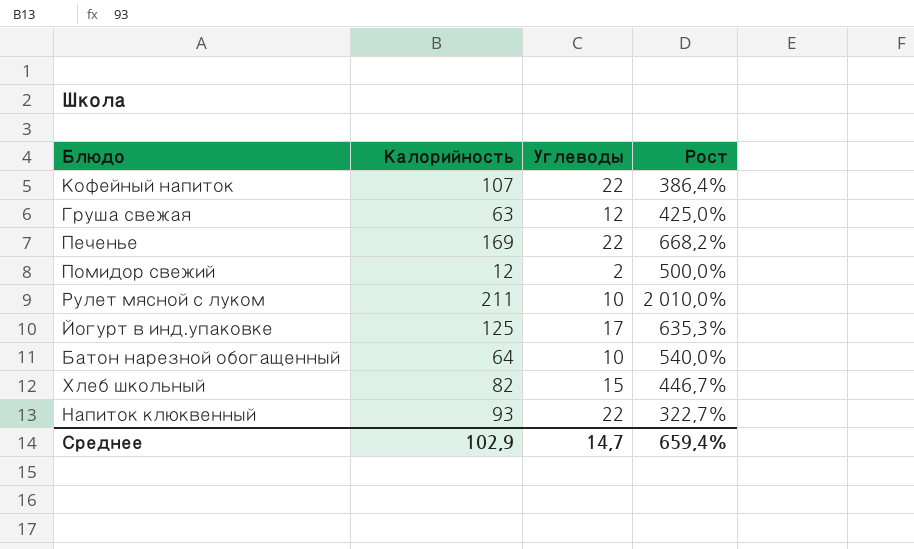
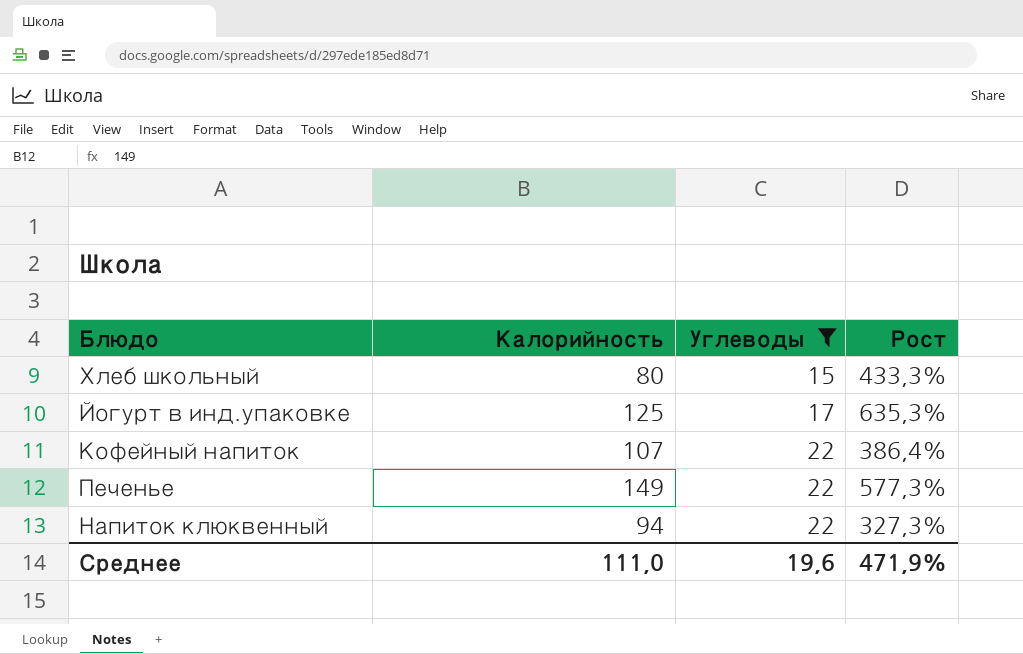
filter: none -> Углеводы >= 15
row order: none -> Углеводы ascending
Хлеб школьный | Калорийность: 82 -> 80
Хлеб школьный | Рост: 446,7% -> 433,3%
Печенье | Калорийность: 169 -> 149
Печенье | Рост: 668,2% -> 577,3%
Напиток клюквенный | Калорийность: 93 -> 94
Напиток клюквенный | Рост: 322,7% -> 327,3%
Среднее | Калорийность: 102,9 -> 111,0
Среднее | Углеводы: 14,7 -> 19,6
Среднее | Рост: 659,4% -> 471,9%

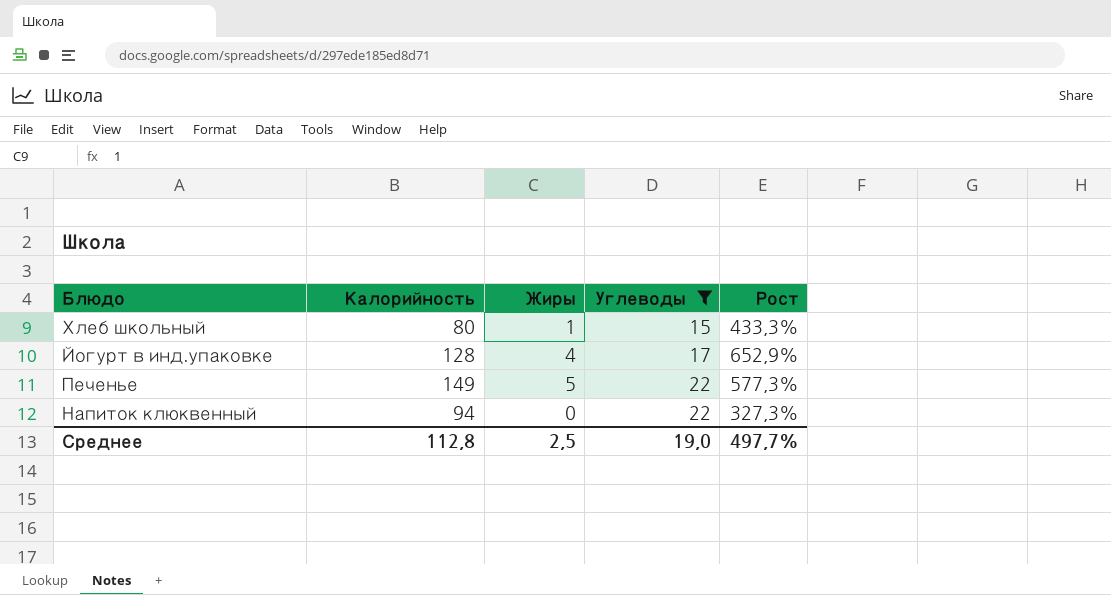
column Жиры | position: none -> 3
row Кофейный напиток: 107 | 22 | 386,4% -> none
Йогурт в инд.упаковке | Калорийность: 125 -> 128
Йогурт в инд.упаковке | Рост: 635,3% -> 652,9%
Среднее | Калорийность: 111,0 -> 112,8
Среднее | Углеводы: 19,6 -> 19,0
Среднее | Рост: 471,9% -> 497,7%

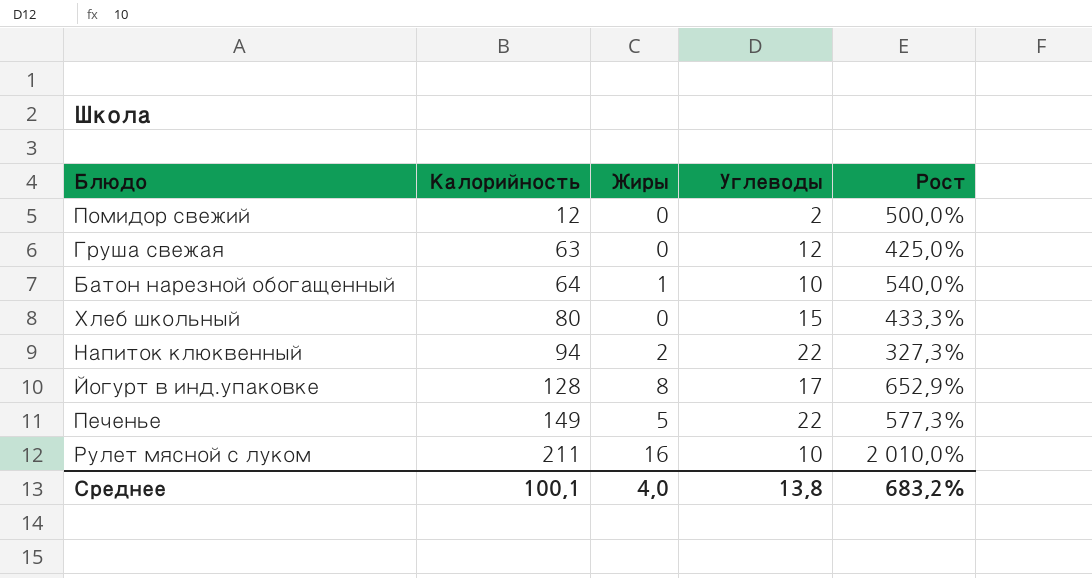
filter: Углеводы >= 15 -> none
row order: Углеводы ascending -> Калорийность ascending
Хлеб школьный | Жиры: 1 -> 0
Напиток клюквенный | Жиры: 0 -> 2
Йогурт в инд.упаковке | Жиры: 4 -> 8
Среднее | Калорийность: 112,8 -> 100,1
Среднее | Жиры: 2,5 -> 4,0
Среднее | Углеводы: 19,0 -> 13,8
Среднее | Рост: 497,7% -> 683,2%

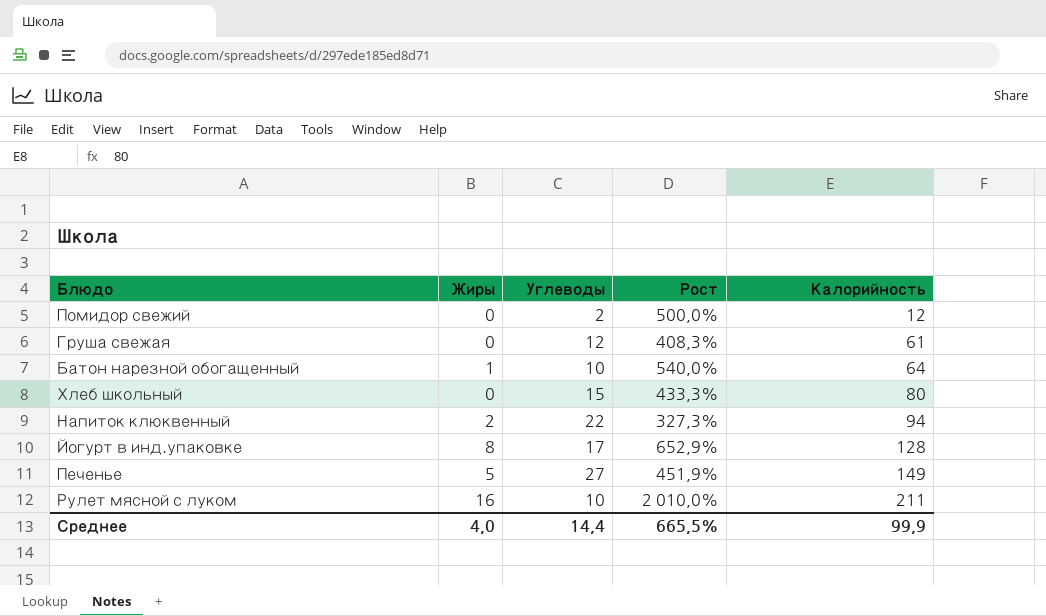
column Калорийность | position: 2 -> 5
Груша свежая | Рост: 425,0% -> 408,3%
Груша свежая | Калорийность: 63 -> 61
Печенье | Углеводы: 22 -> 27
Печенье | Рост: 577,3% -> 451,9%
Среднее | Углеводы: 13,8 -> 14,4
Среднее | Рост: 683,2% -> 665,5%
Среднее | Калорийность: 100,1 -> 99,9

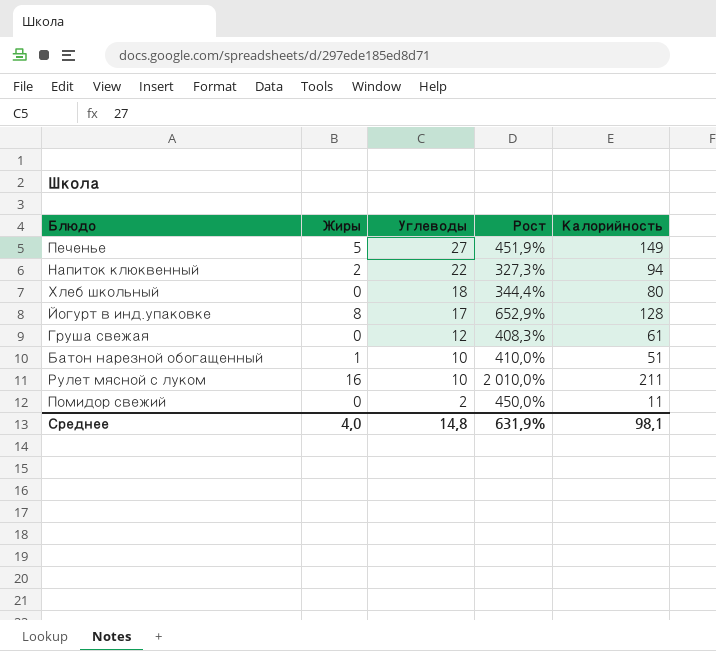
row order: Калорийность ascending -> Углеводы descending
Хлеб школьный | Углеводы: 15 -> 18
Хлеб школьный | Рост: 433,3% -> 344,4%
Батон нарезной обогащенный | Рост: 540,0% -> 410,0%
Батон нарезной обогащенный | Калорийность: 64 -> 51
Помидор свежий | Рост: 500,0% -> 450,0%
Помидор свежий | Калорийность: 12 -> 11
Среднее | Углеводы: 14,4 -> 14,8
Среднее | Рост: 665,5% -> 631,9%
Среднее | Калорийность: 99,9 -> 98,1

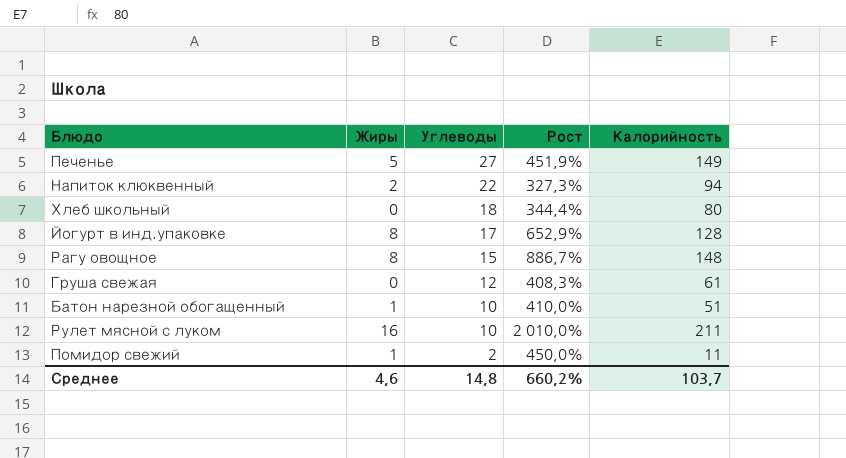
row Рагу овощное: none -> 8 | 15 | 886,7% | 148
Помидор свежий | Жиры: 0 -> 1
Среднее | Жиры: 4,0 -> 4,6
Среднее | Рост: 631,9% -> 660,2%
Среднее | Калорийность: 98,1 -> 103,7

